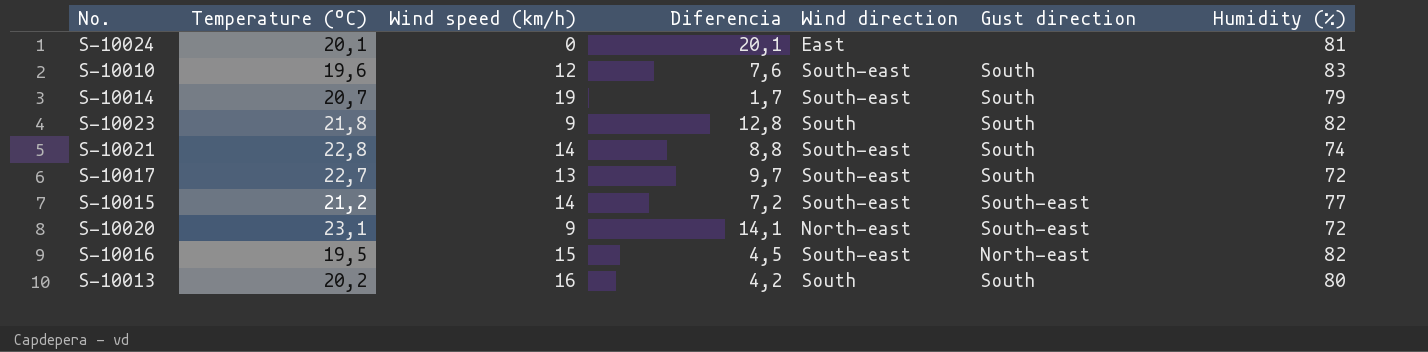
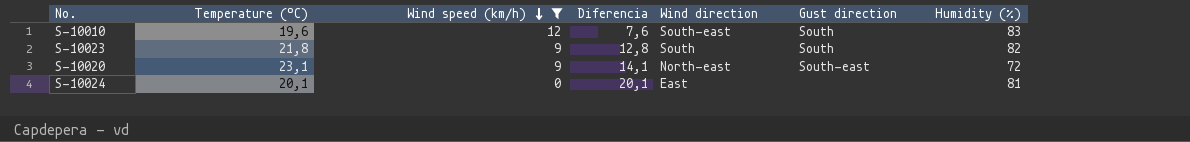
filter: none -> Wind speed (km/h) <= 12
row order: none -> Wind speed (km/h) descending

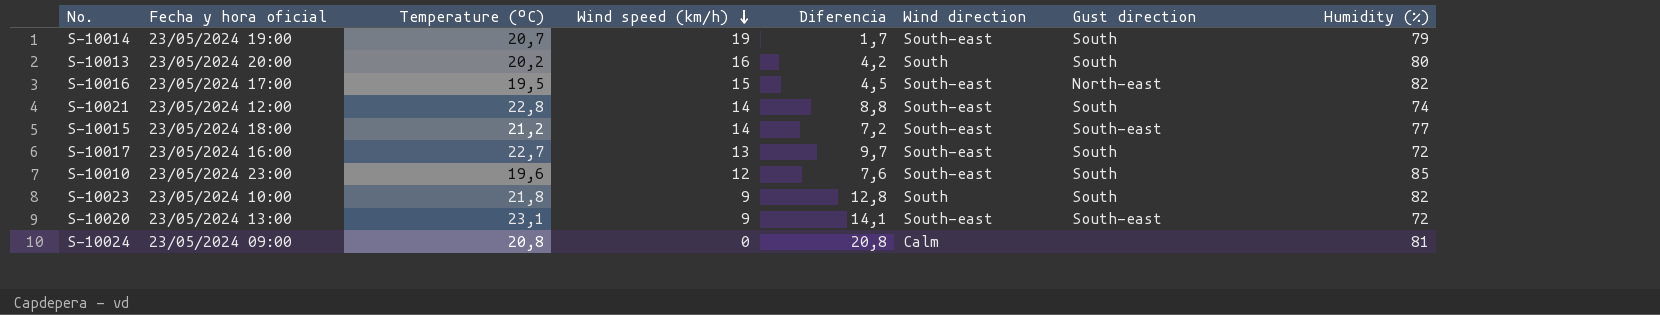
filter: Wind speed (km/h) <= 12 -> none
column Fecha y hora oficial | position: none -> 2
S-10010 | Humidity (%): 83 -> 85
S-10020 | Wind direction: North-east -> South-east
S-10024 | Temperature (ºC): 20,1 -> 20,8
S-10024 | Diferencia: 20,1 -> 20,8
S-10024 | Wind direction: East -> Calm

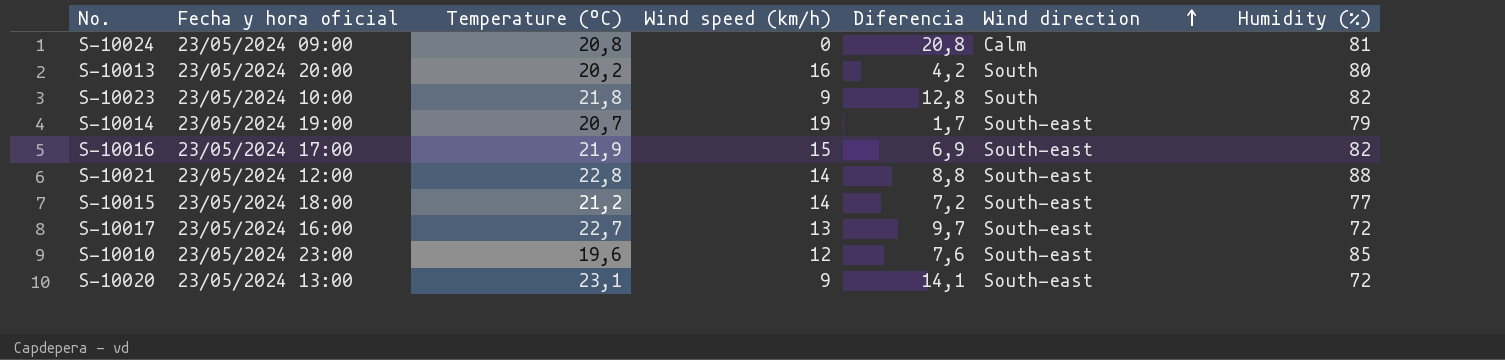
row order: Wind speed (km/h) descending -> Wind direction ascending
column Gust direction | position: 7 -> none
S-10016 | Temperature (ºC): 19,5 -> 21,9
S-10016 | Diferencia: 4,5 -> 6,9
S-10021 | Humidity (%): 74 -> 88

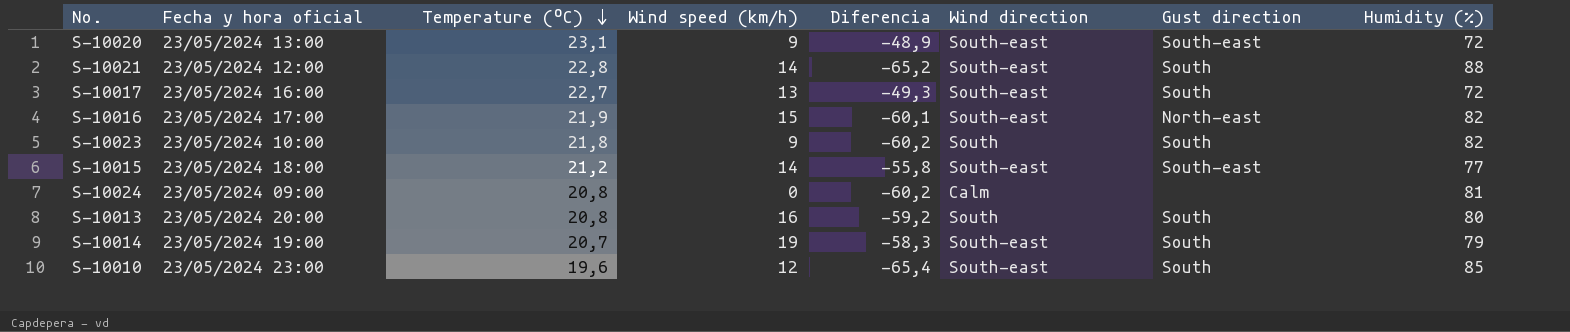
row order: Wind direction ascending -> Temperature (ºC) descending
column Diferencia | formula: [Temperature (ºC)] - [Wind speed (km/h)] -> [Temperature (ºC)] - [Humidity (%)]
column Gust direction | position: none -> 7
S-10013 | Temperature (ºC): 20,2 -> 20,8

